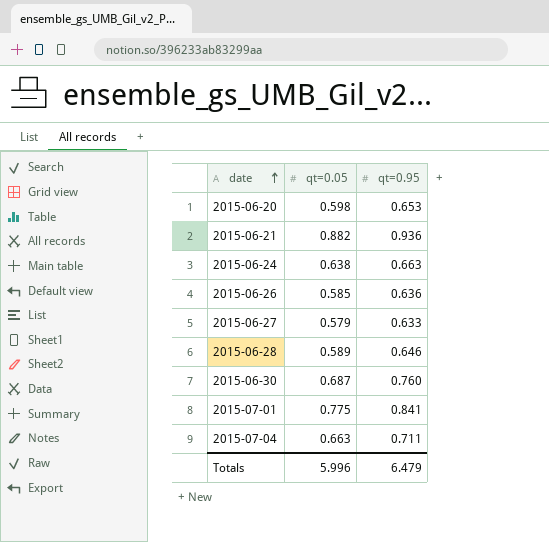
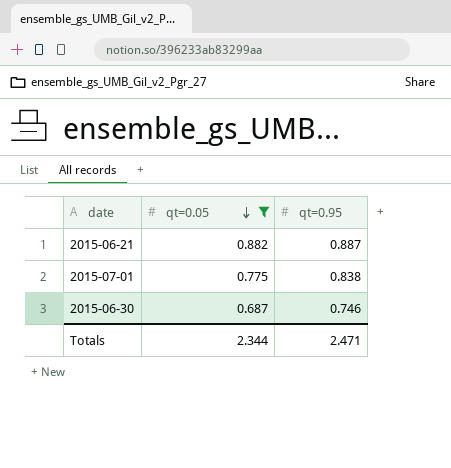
filter: none -> qt=0.05 >= 0.687
row order: date ascending -> qt=0.05 descending
2015-06-21 | qt=0.95: 0.936 -> 0.887
2015-07-01 | qt=0.95: 0.841 -> 0.838
2015-06-30 | qt=0.95: 0.760 -> 0.746
Totals | qt=0.05: 5.996 -> 2.344
Totals | qt=0.95: 6.479 -> 2.471

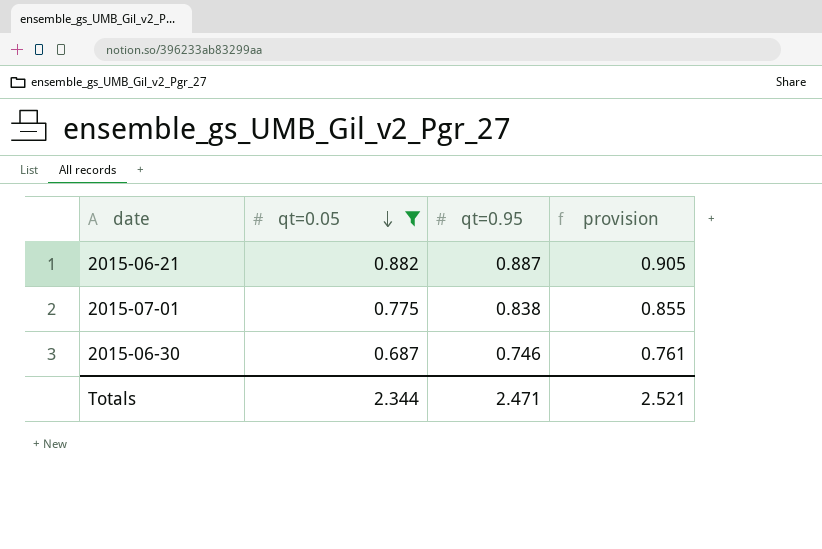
column provision | formula: none -> [qt=0.95] * 1.02

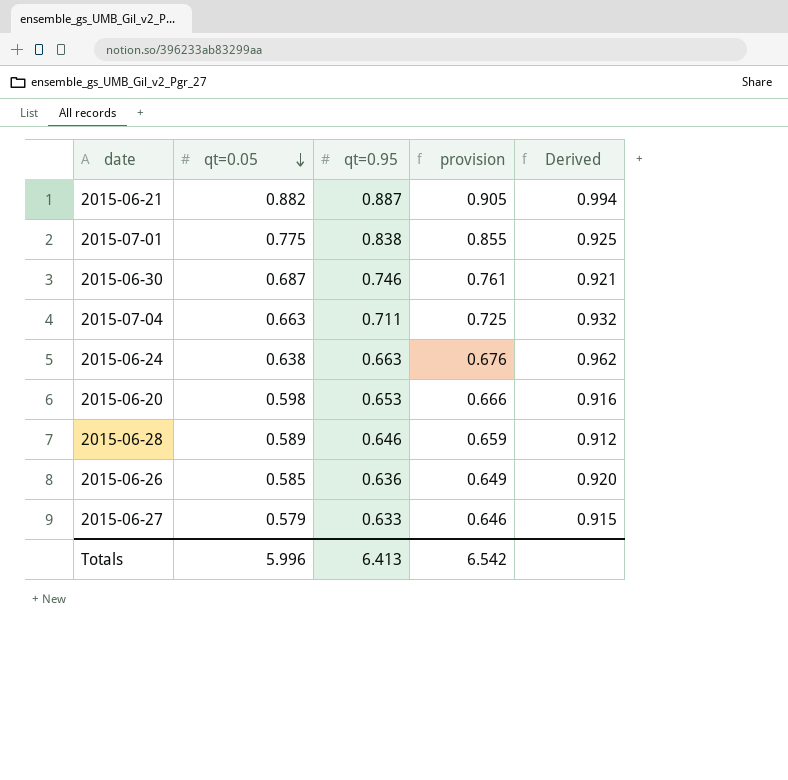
filter: qt=0.05 >= 0.687 -> none
column Derived | formula: none -> [qt=0.05] / [qt=0.95]
Totals | qt=0.05: 2.344 -> 5.996
Totals | qt=0.95: 2.471 -> 6.413
Totals | provision: 2.521 -> 6.542

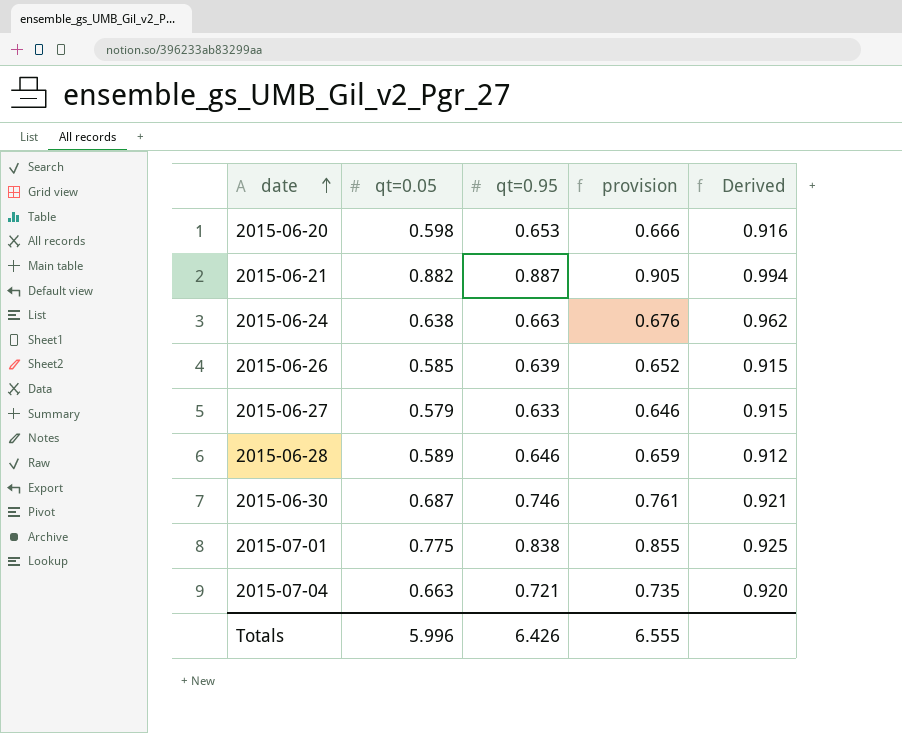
row order: qt=0.05 descending -> date ascending
2015-06-26 | qt=0.95: 0.636 -> 0.639
2015-06-26 | provision: 0.649 -> 0.652
2015-06-26 | Derived: 0.920 -> 0.915
2015-07-04 | qt=0.95: 0.711 -> 0.721
2015-07-04 | provision: 0.725 -> 0.735
2015-07-04 | Derived: 0.932 -> 0.920
Totals | qt=0.95: 6.413 -> 6.426
Totals | provision: 6.542 -> 6.555

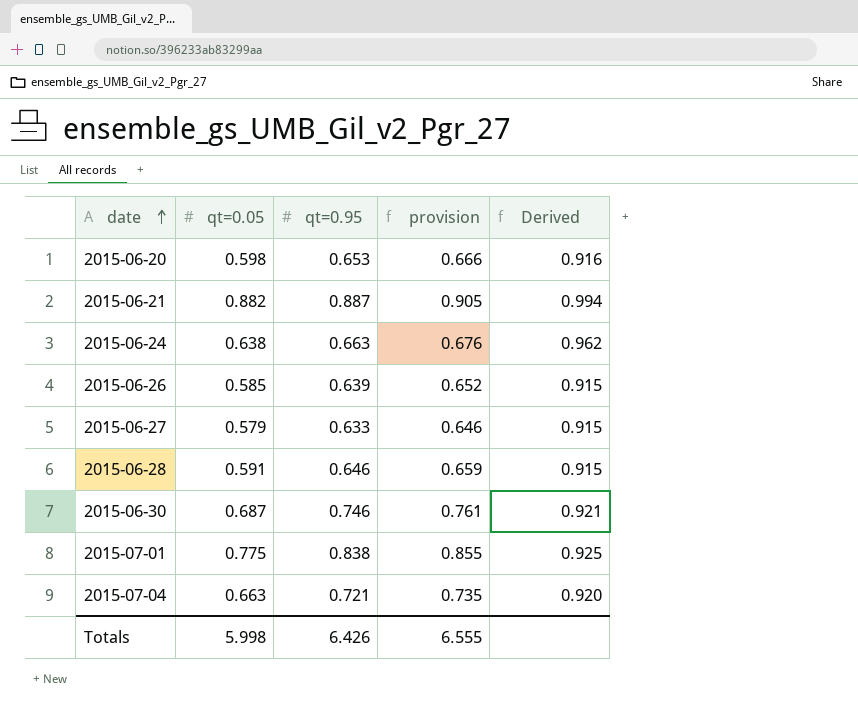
2015-06-28 | qt=0.05: 0.589 -> 0.591
2015-06-28 | Derived: 0.912 -> 0.915
Totals | qt=0.05: 5.996 -> 5.998

